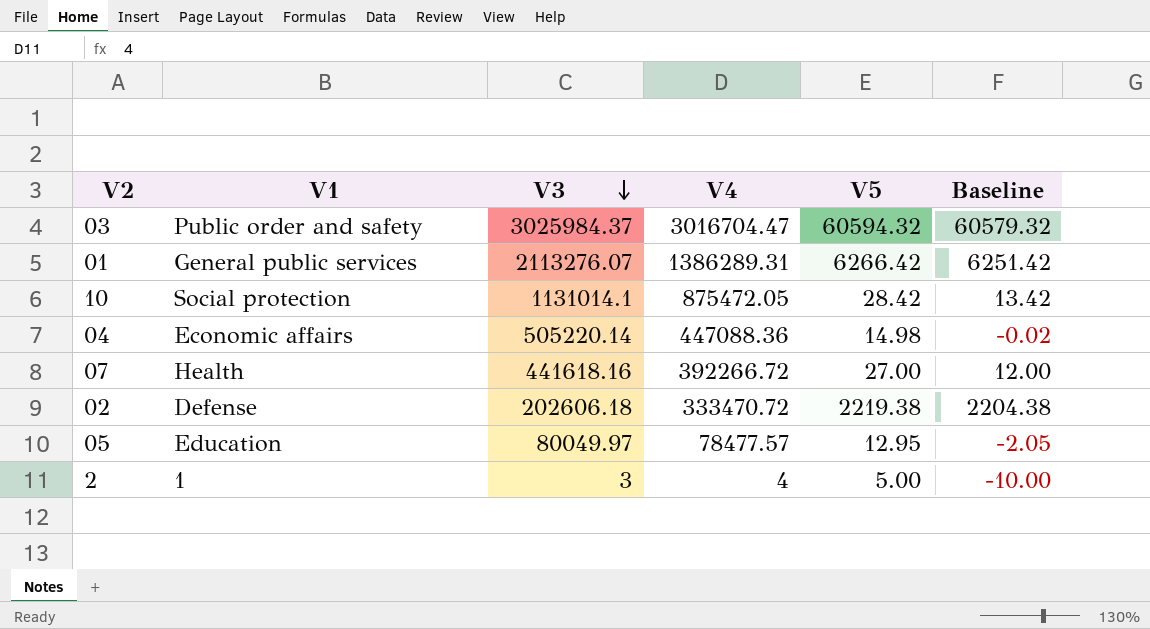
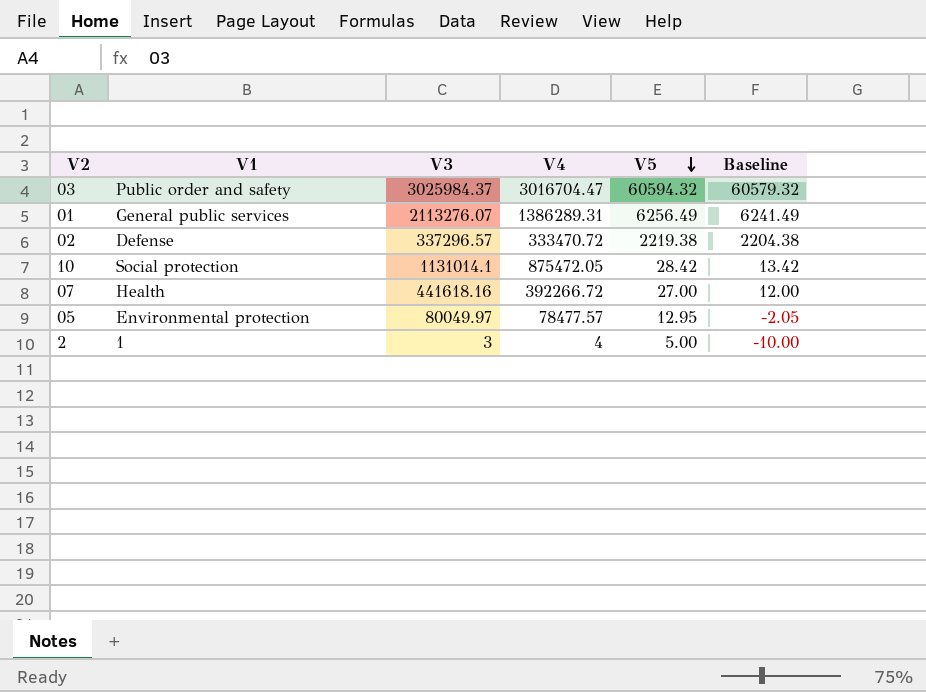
row order: V3 descending -> V5 descending
row 04: Economic affairs | 505220.14 | 447088.36 | 14.98 | -0.02 -> none
01 | V5: 6266.42 -> 6256.49
01 | Baseline: 6251.42 -> 6241.49
02 | V3: 202606.18 -> 337296.57
05 | V1: Education -> Environmental protection

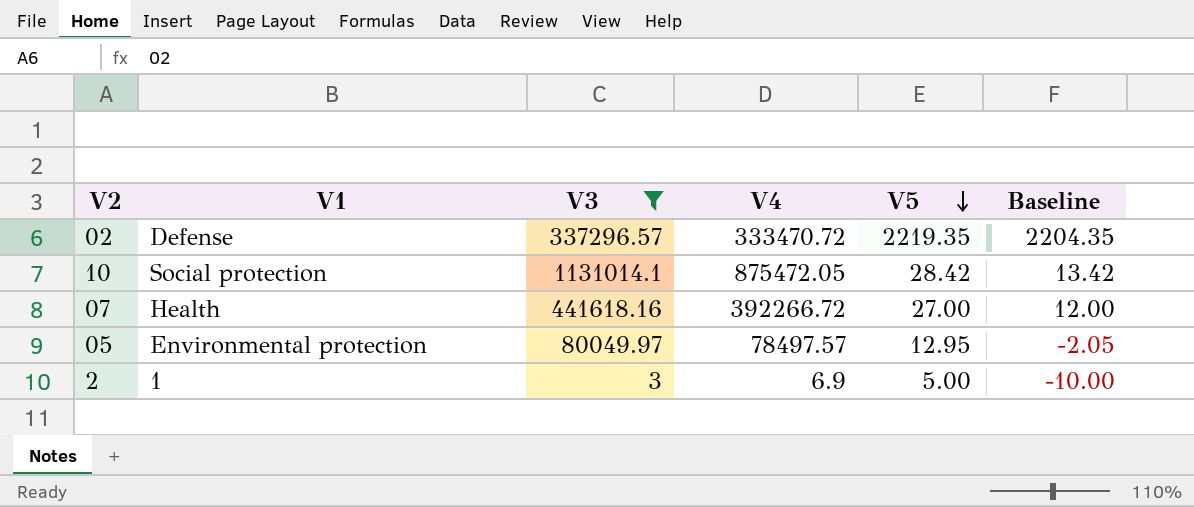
filter: none -> V3 <= 1131014.1
02 | V5: 2219.38 -> 2219.35
02 | Baseline: 2204.38 -> 2204.35
05 | V4: 78477.57 -> 78497.57
2 | V4: 4 -> 6.9

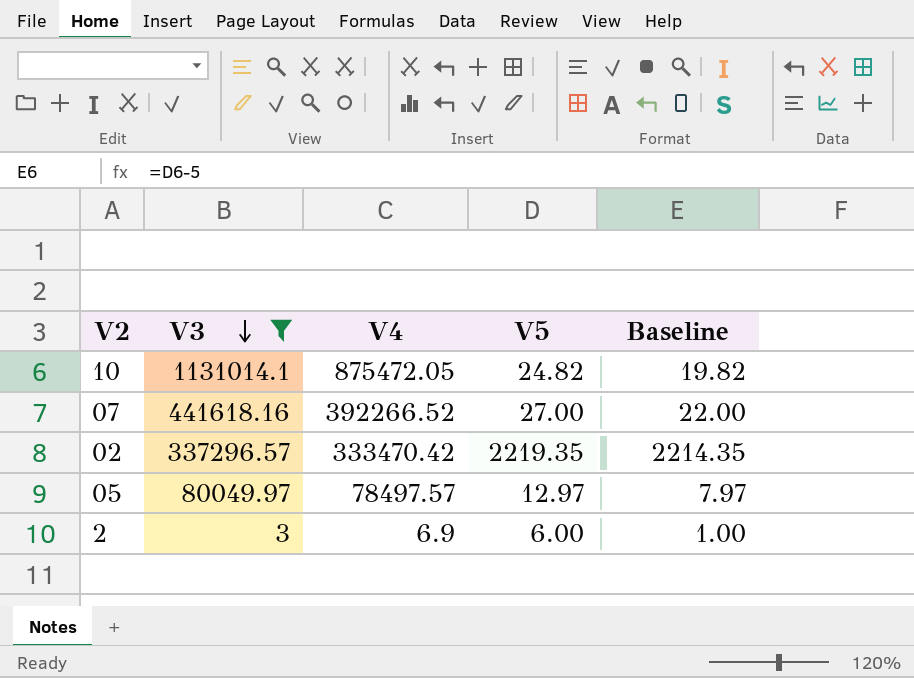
row order: V5 descending -> V3 descending
column V1 | position: 2 -> none
column Baseline | formula: [V5] - 15 -> [V5] - 5
10 | V5: 28.42 -> 24.82
07 | V4: 392266.72 -> 392266.52
02 | V4: 333470.72 -> 333470.42
05 | V5: 12.95 -> 12.97
2 | V5: 5.00 -> 6.00

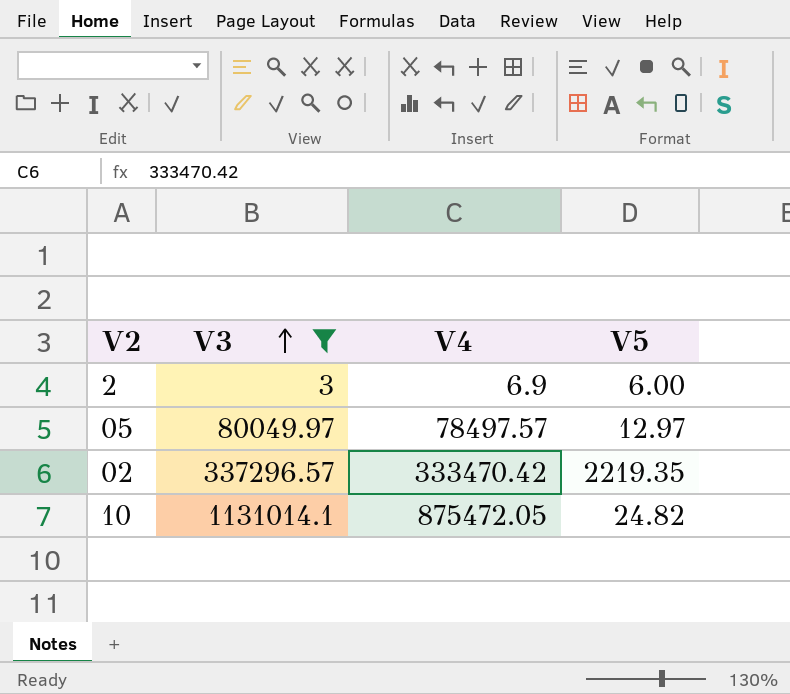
row order: V3 descending -> V3 ascending
column Baseline | formula: [V5] - 5 -> none
row 07: 441618.16 | 392266.52 | 27.00 | 22.00 -> none

